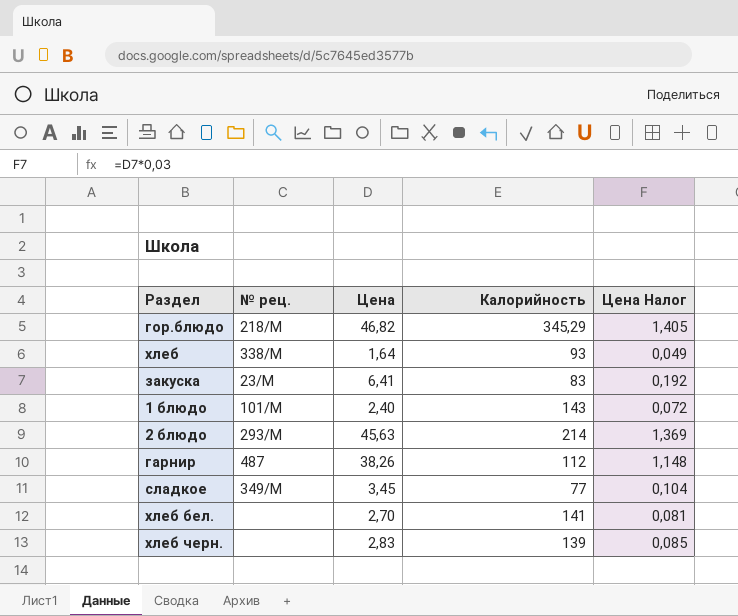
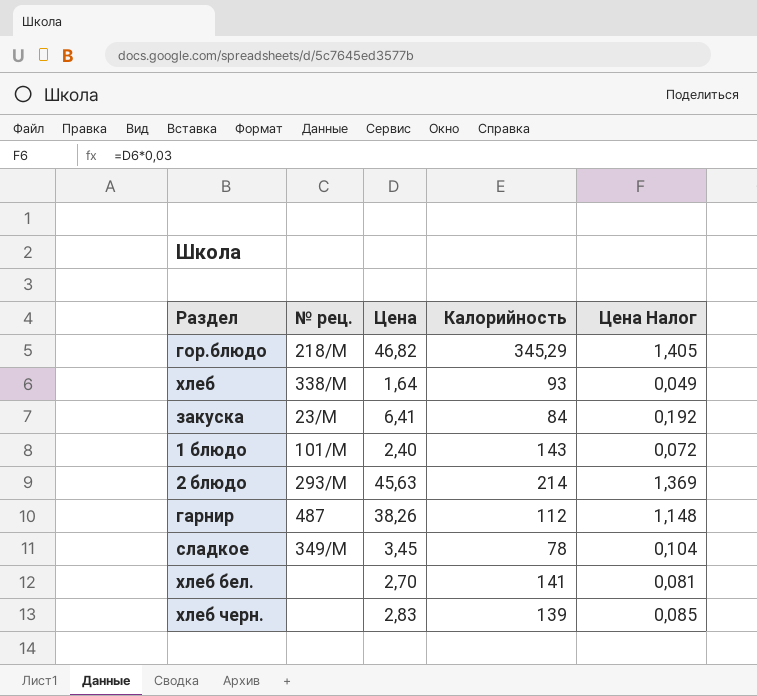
закуска | Калорийность: 83 -> 84
сладкое | Калорийность: 77 -> 78

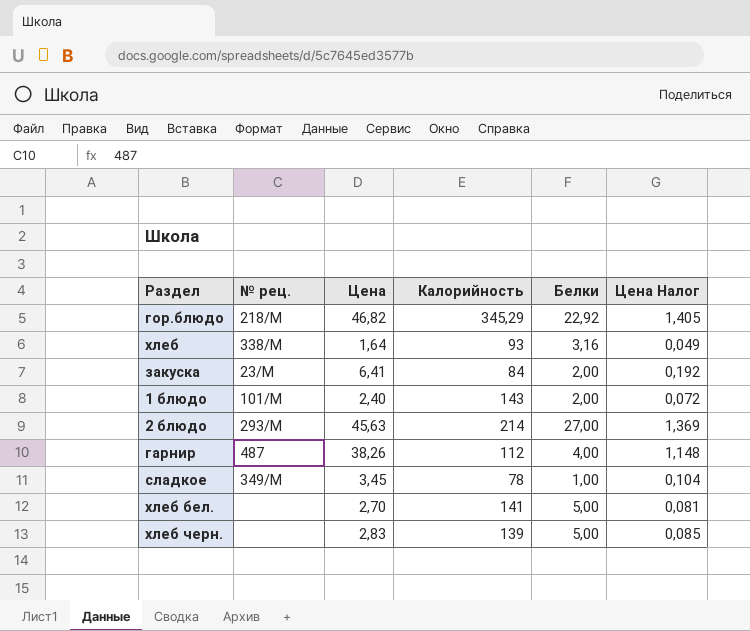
column Белки | position: none -> 5

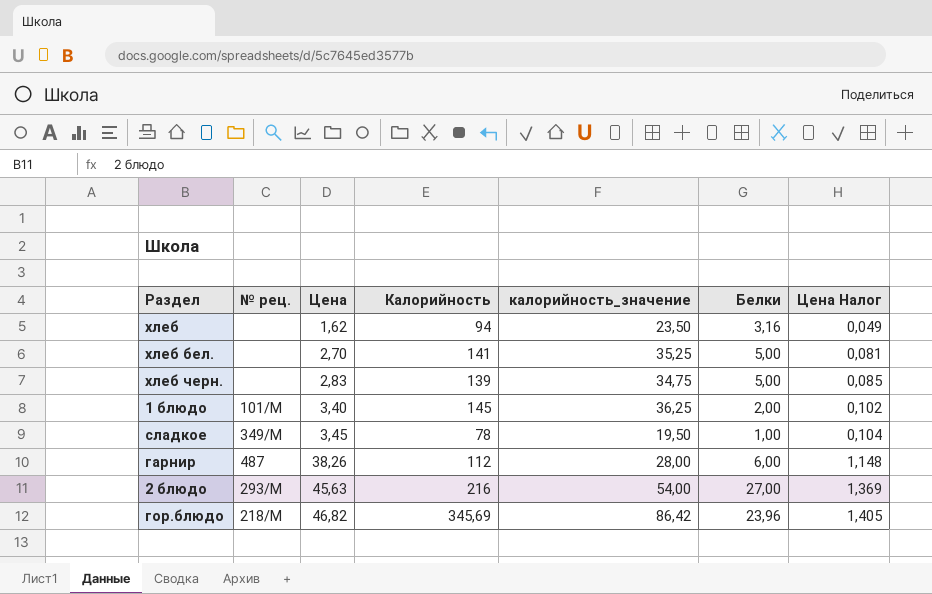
row order: none -> Цена ascending
column калорийность_значение | formula: none -> [Калорийность] * 0,25
row закуска: 23/М | 6,41 | 84 | 2,00 | 0,192 -> none
хлеб | № рец.: 338/М -> none
хлеб | Цена: 1,64 -> 1,62
хлеб | Калорийность: 93 -> 94
1 блюдо | Цена: 2,40 -> 3,40
1 блюдо | Калорийность: 143 -> 145
1 блюдо | Цена Налог: 0,072 -> 0,102
гарнир | Белки: 4,00 -> 6,00
2 блюдо | Калорийность: 214 -> 216
гор.блюдо | Калорийность: 345,29 -> 345,69
гор.блюдо | Белки: 22,92 -> 23,96

